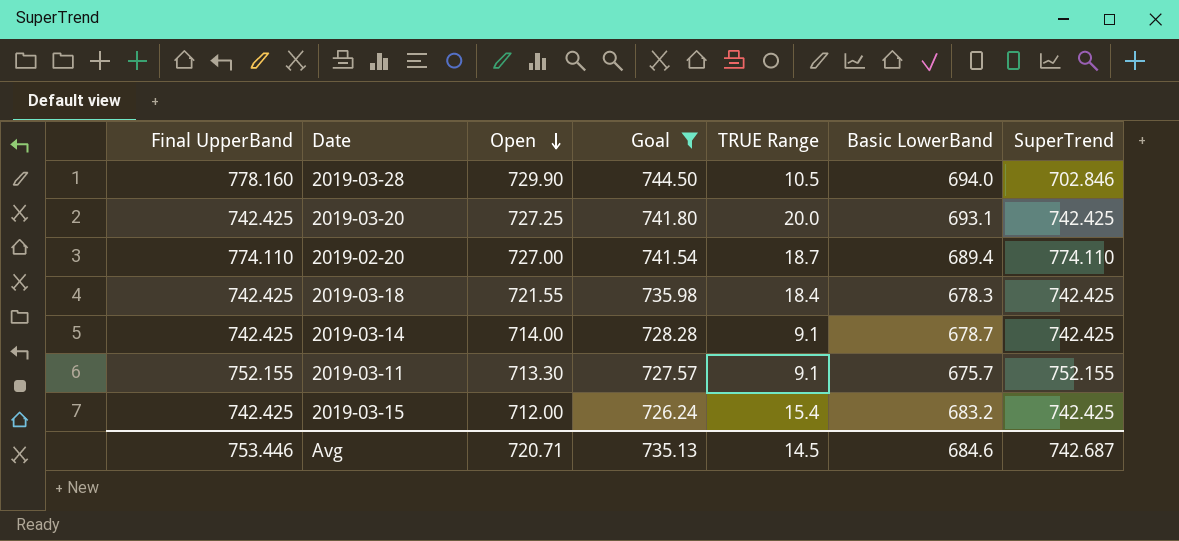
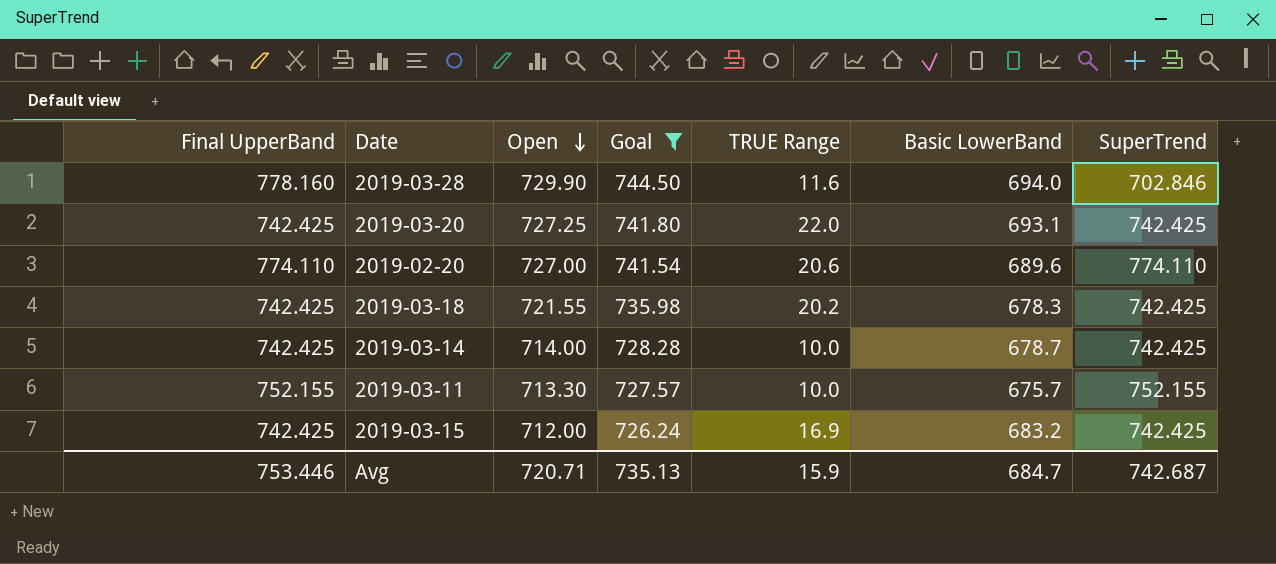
2019-03-28 | TRUE Range: 10.5 -> 11.6
2019-03-20 | TRUE Range: 20.0 -> 22.0
2019-02-20 | TRUE Range: 18.7 -> 20.6
2019-02-20 | Basic LowerBand: 689.4 -> 689.6
2019-03-18 | TRUE Range: 18.4 -> 20.2
2019-03-14 | TRUE Range: 9.1 -> 10.0
2019-03-11 | TRUE Range: 9.1 -> 10.0
2019-03-15 | TRUE Range: 15.4 -> 16.9
Avg | TRUE Range: 14.5 -> 15.9
Avg | Basic LowerBand: 684.6 -> 684.7

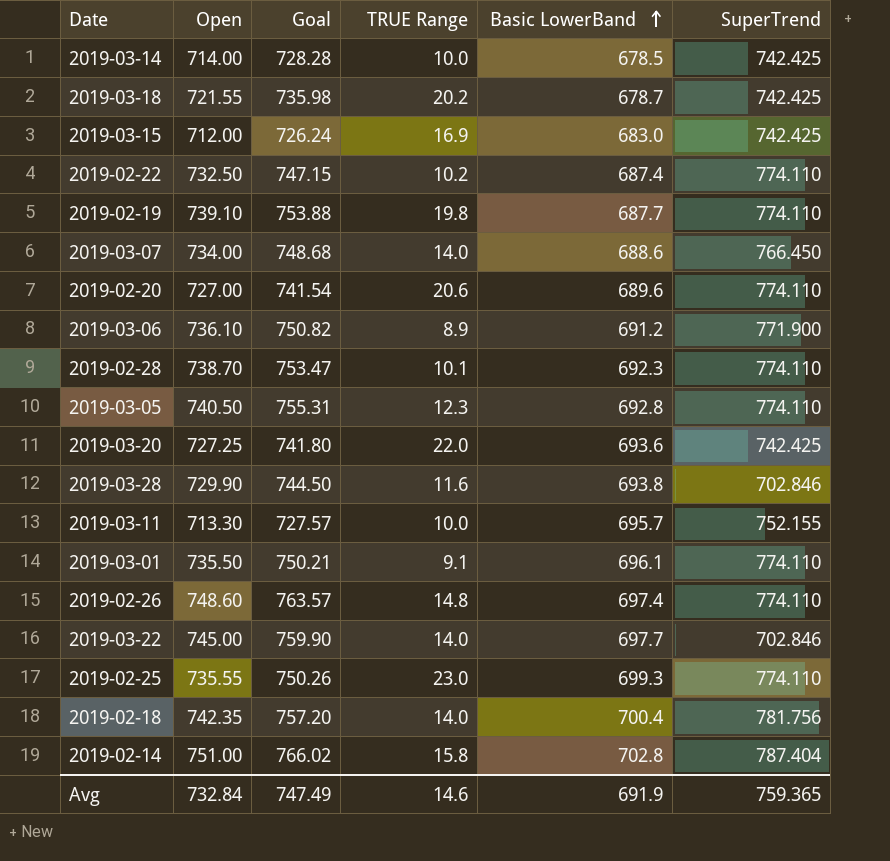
filter: Goal <= 744.50 -> none
row order: Open descending -> Basic LowerBand ascending
column Final UpperBand | position: 1 -> none
2019-03-14 | Basic LowerBand: 678.7 -> 678.5
2019-03-18 | Basic LowerBand: 678.3 -> 678.7
2019-03-15 | Basic LowerBand: 683.2 -> 683.0
2019-03-20 | Basic LowerBand: 693.1 -> 693.6
2019-03-28 | Basic LowerBand: 694.0 -> 693.8
2019-03-11 | Basic LowerBand: 675.7 -> 695.7
Avg | Open: 720.71 -> 732.84
Avg | Goal: 735.13 -> 747.49
Avg | TRUE Range: 15.9 -> 14.6
Avg | Basic LowerBand: 684.7 -> 691.9
Avg | SuperTrend: 742.687 -> 759.365

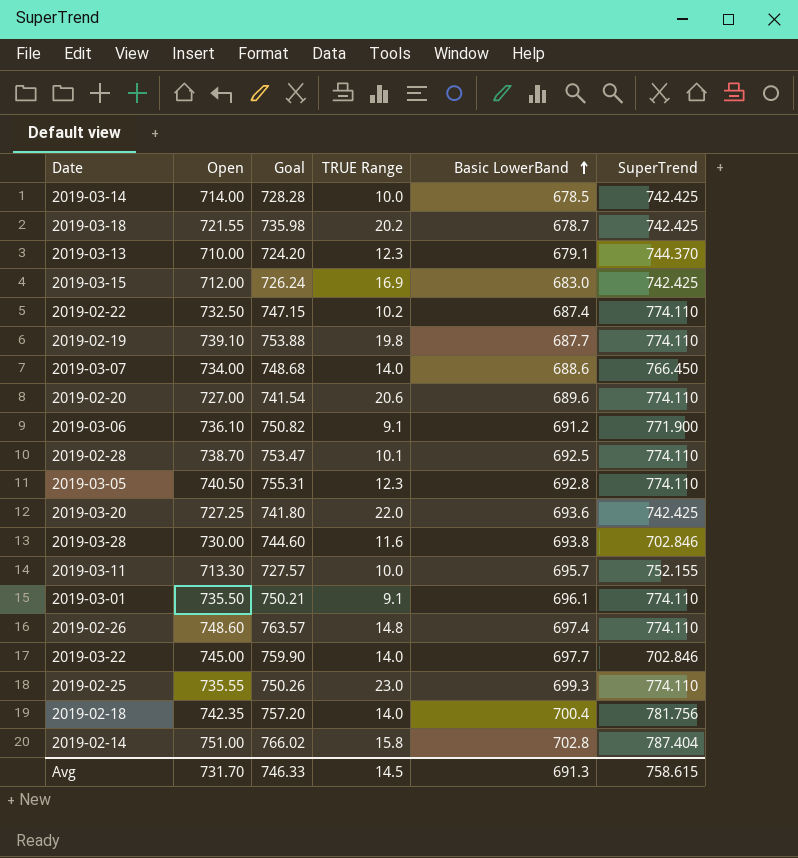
row 2019-03-13: none -> 710.00 | 724.20 | 12.3 | 679.1 | 744.370
2019-03-06 | TRUE Range: 8.9 -> 9.1
2019-02-28 | Basic LowerBand: 692.3 -> 692.5
2019-03-28 | Open: 729.90 -> 730.00
2019-03-28 | Goal: 744.50 -> 744.60
Avg | Open: 732.84 -> 731.70
Avg | Goal: 747.49 -> 746.33
Avg | TRUE Range: 14.6 -> 14.5
Avg | Basic LowerBand: 691.9 -> 691.3
Avg | SuperTrend: 759.365 -> 758.615

